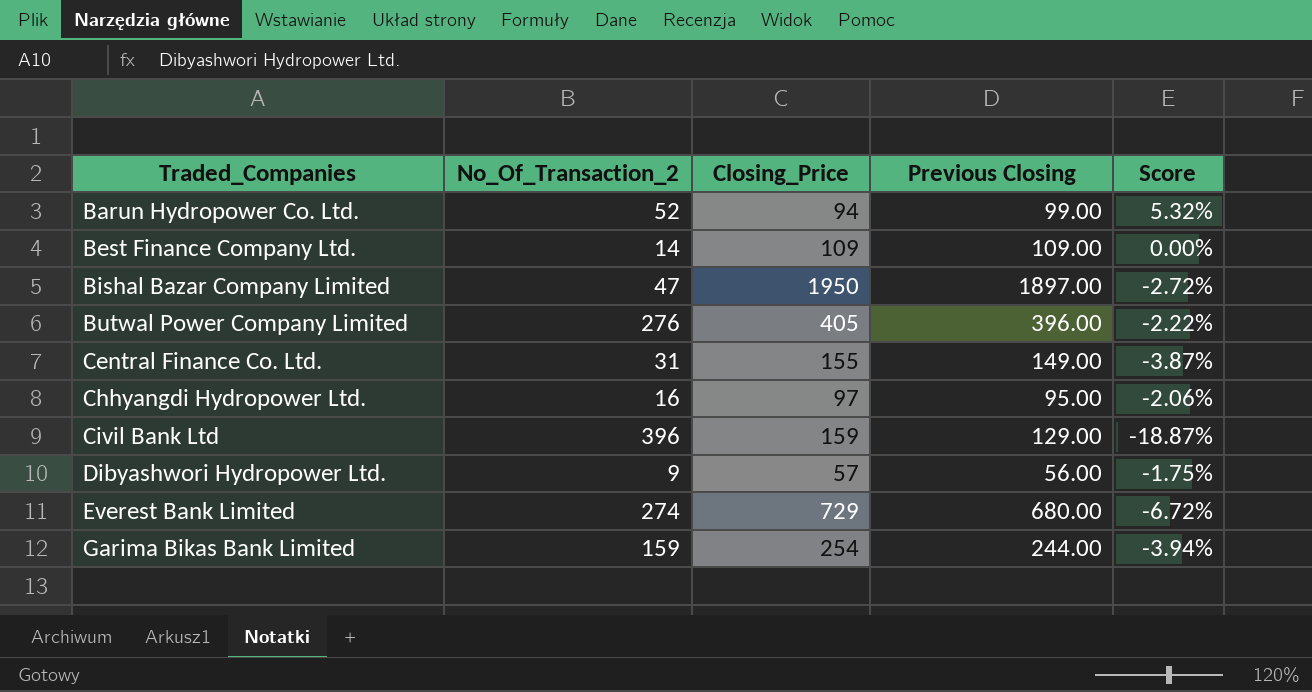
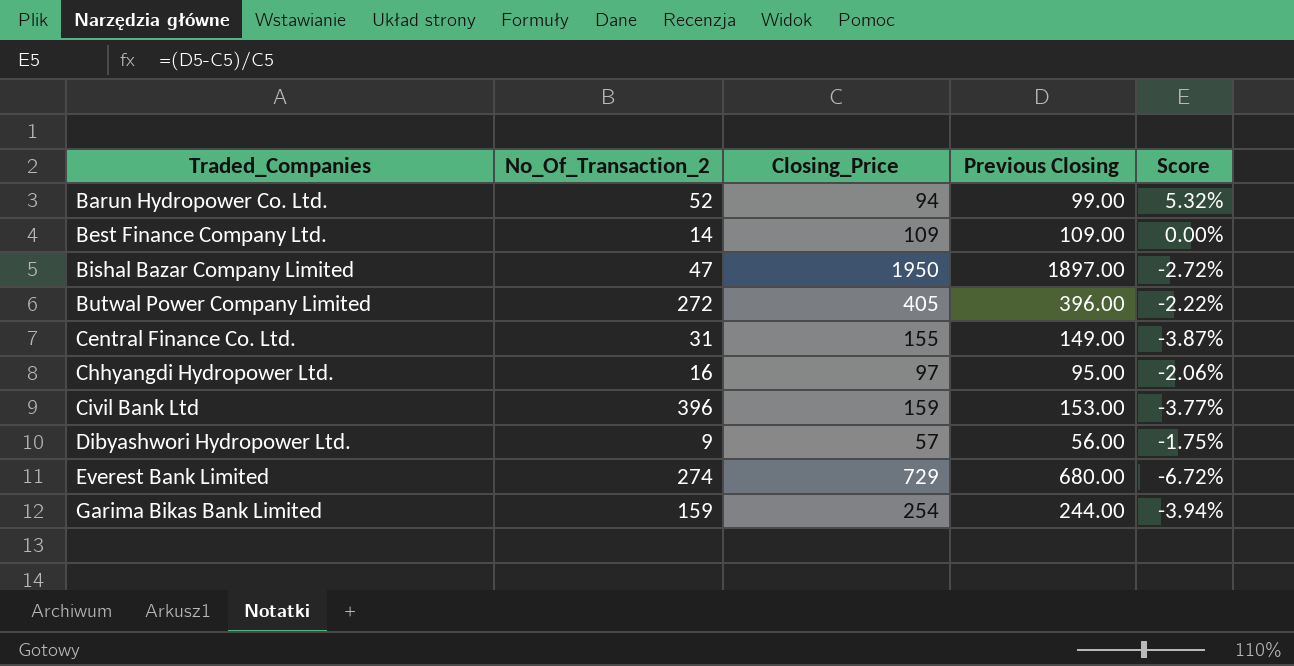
Butwal Power Company Limited | No_Of_Transaction_2: 276 -> 272
Civil Bank Ltd | Previous Closing: 129.00 -> 153.00
Civil Bank Ltd | Score: -18.87% -> -3.77%

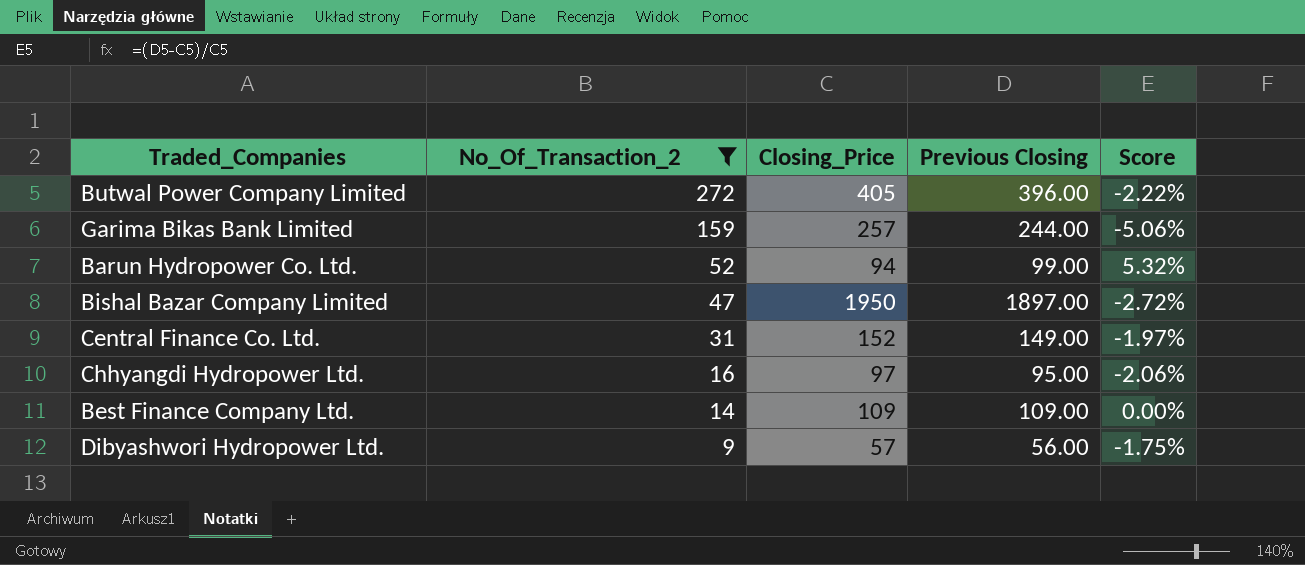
filter: none -> No_Of_Transaction_2 <= 272
row order: Traded_Companies ascending -> No_Of_Transaction_2 descending
Garima Bikas Bank Limited | Closing_Price: 254 -> 257
Garima Bikas Bank Limited | Score: -3.94% -> -5.06%
Central Finance Co. Ltd. | Closing_Price: 155 -> 152
Central Finance Co. Ltd. | Score: -3.87% -> -1.97%

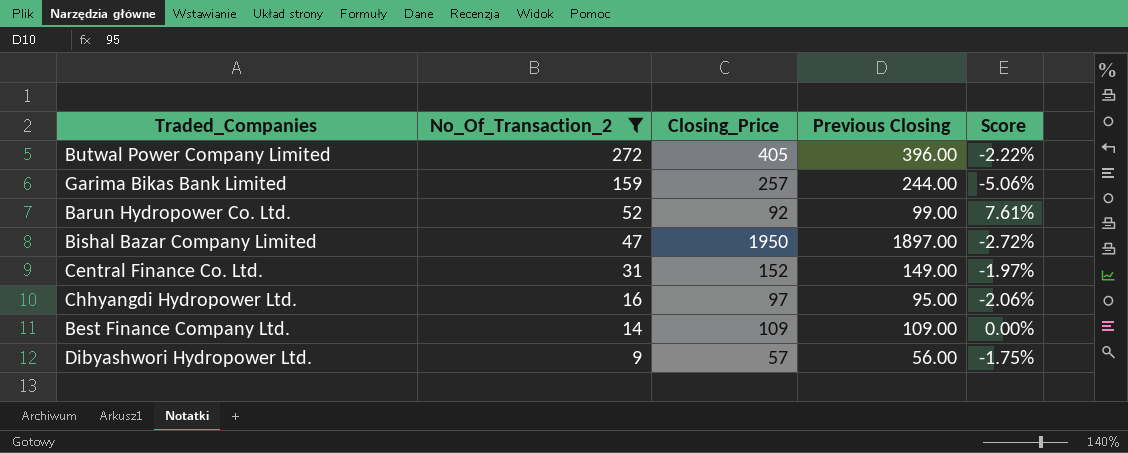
Barun Hydropower Co. Ltd. | Closing_Price: 94 -> 92
Barun Hydropower Co. Ltd. | Score: 5.32% -> 7.61%

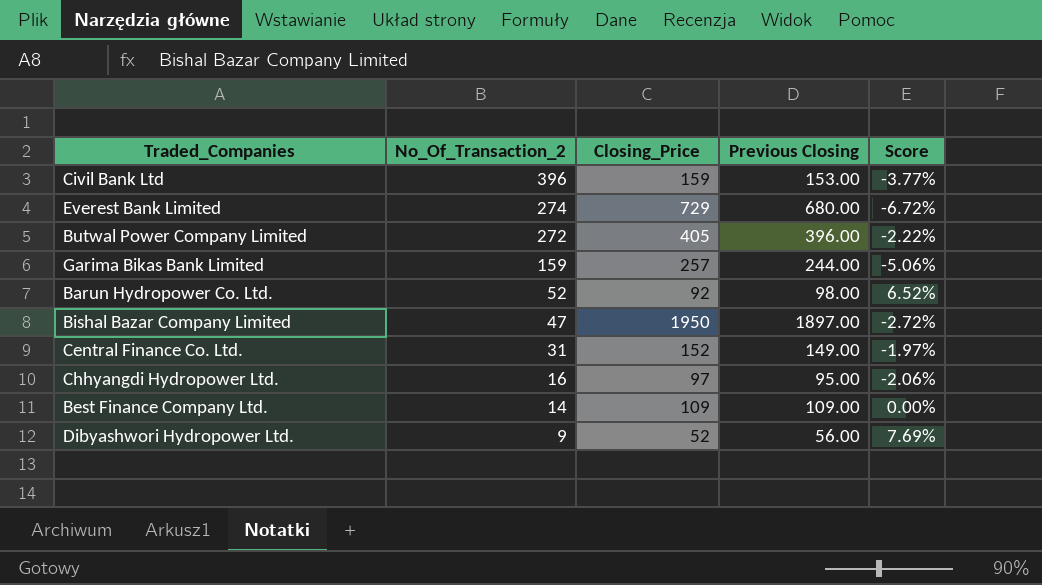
filter: No_Of_Transaction_2 <= 272 -> none
Barun Hydropower Co. Ltd. | Previous Closing: 99.00 -> 98.00
Barun Hydropower Co. Ltd. | Score: 7.61% -> 6.52%
Dibyashwori Hydropower Ltd. | Closing_Price: 57 -> 52
Dibyashwori Hydropower Ltd. | Score: -1.75% -> 7.69%

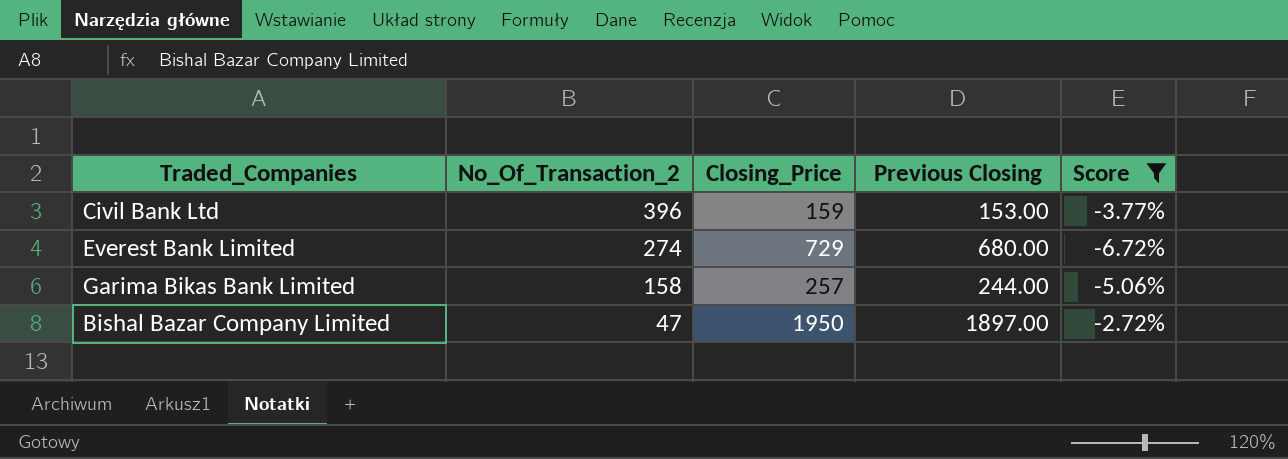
filter: none -> Score <= -2.72%
Garima Bikas Bank Limited | No_Of_Transaction_2: 159 -> 158

